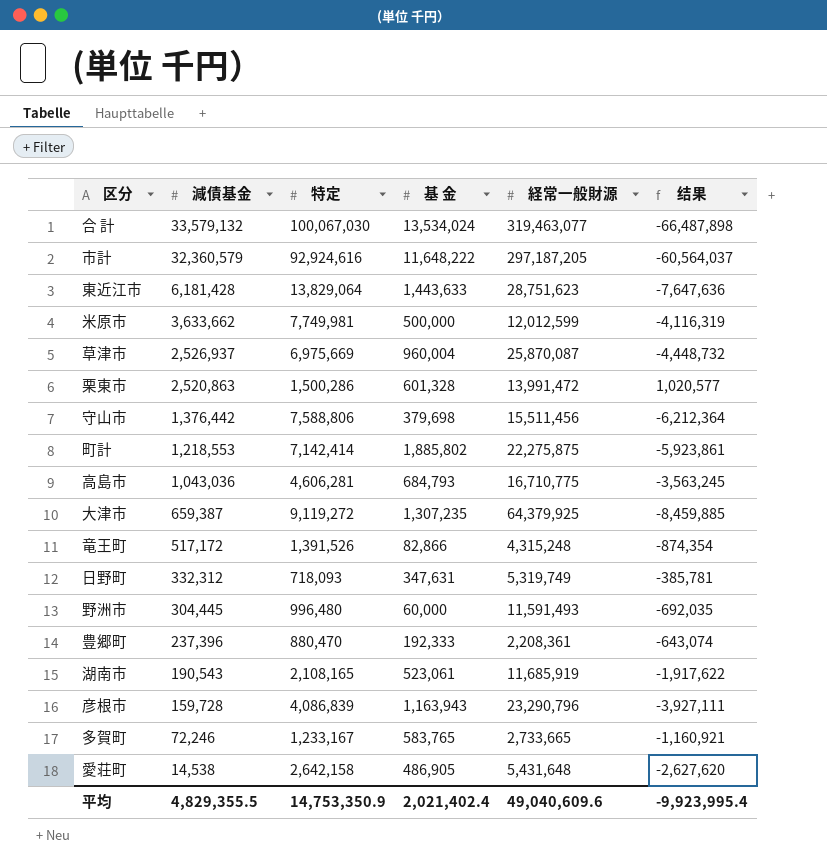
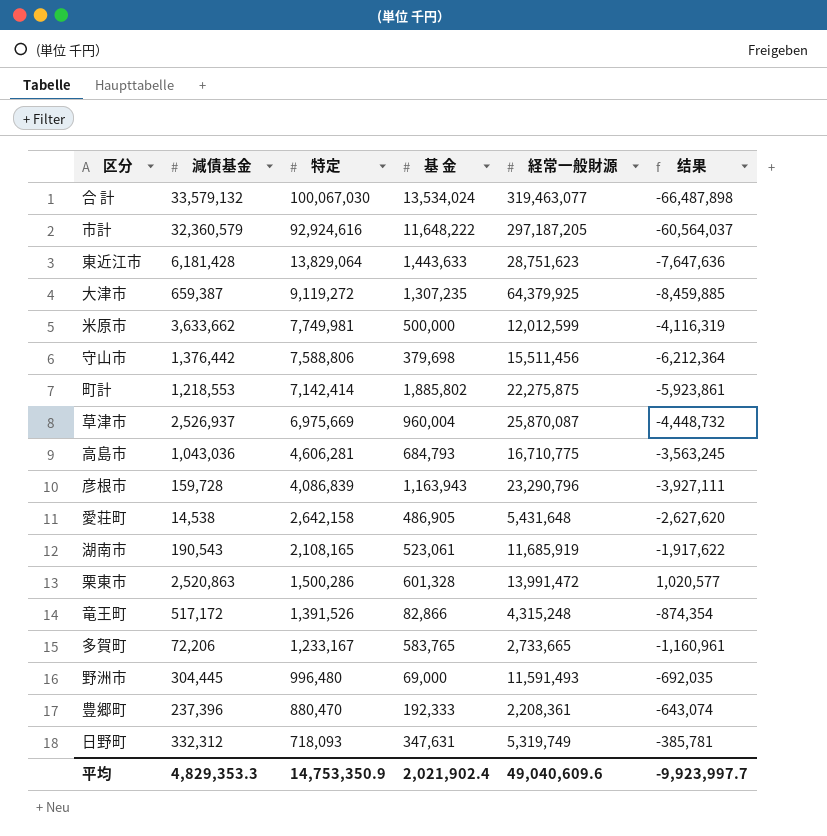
row order: 減債基金 descending -> 特定 descending
多賀町 | 減債基金: 72,246 -> 72,206
多賀町 | 结果: -1,160,921 -> -1,160,961
野洲市 | 基 金: 60,000 -> 69,000
平均 | 減債基金: 4,829,355.5 -> 4,829,353.3
平均 | 基 金: 2,021,402.4 -> 2,021,902.4
平均 | 结果: -9,923,995.4 -> -9,923,997.7

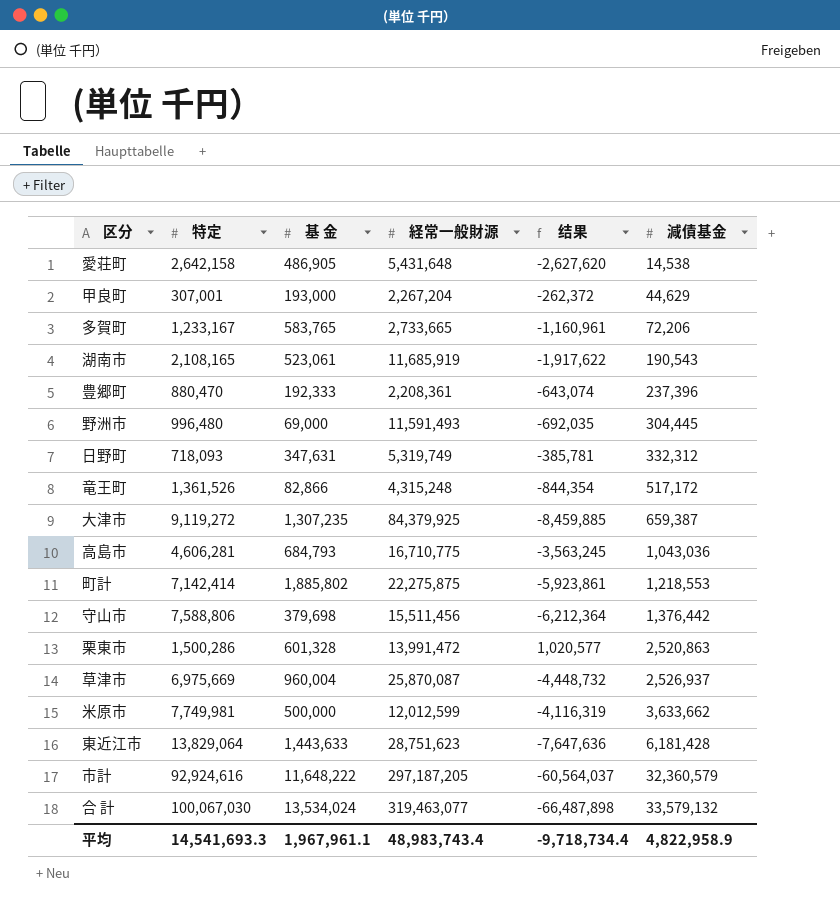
row order: 特定 descending -> 減債基金 ascending
column 減債基金 | position: 2 -> 6
row 彦根市: 159,728 | 4,086,839 | 1,163,943 | 23,290,796 | -3,927,111 -> none
row 甲良町: none -> 307,001 | 193,000 | 2,267,204 | -262,372 | 44,629
竜王町 | 特定: 1,391,526 -> 1,361,526
竜王町 | 结果: -874,354 -> -844,354
大津市 | 経常一般財源: 64,379,925 -> 84,379,925
平均 | 特定: 14,753,350.9 -> 14,541,693.3
平均 | 基 金: 2,021,902.4 -> 1,967,961.1
平均 | 経常一般財源: 49,040,609.6 -> 48,983,743.4
平均 | 结果: -9,923,997.7 -> -9,718,734.4
平均 | 減債基金: 4,829,353.3 -> 4,822,958.9

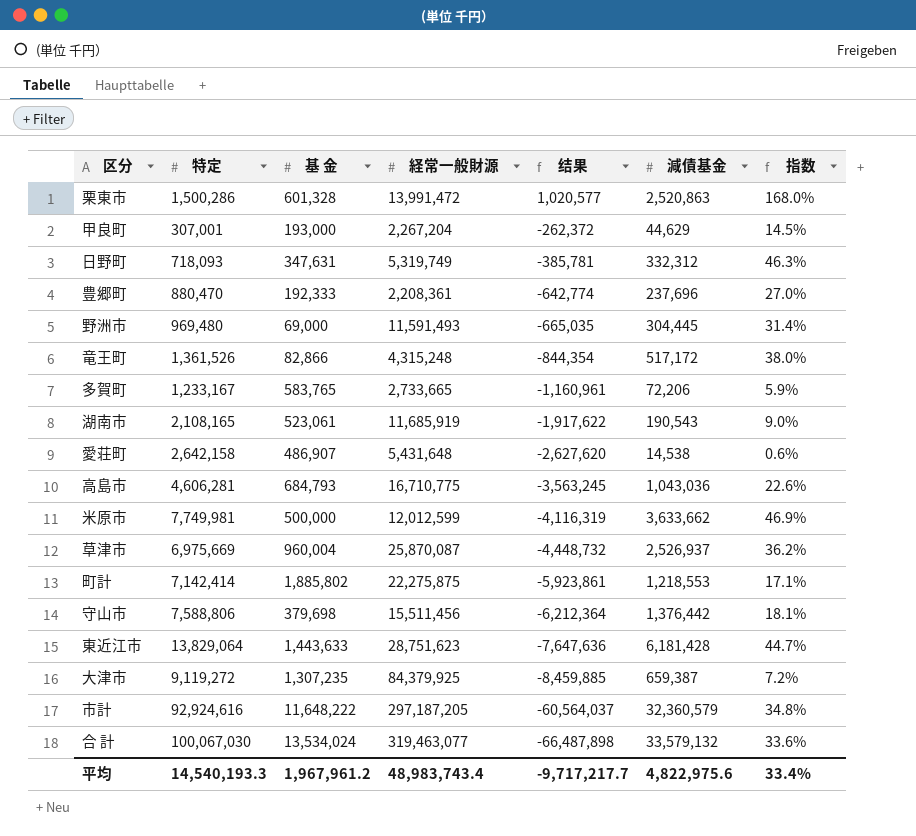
row order: 減債基金 ascending -> 结果 descending
column 指数 | formula: none -> [減債基金] / [特定]
豊郷町 | 结果: -643,074 -> -642,774
豊郷町 | 減債基金: 237,396 -> 237,696
野洲市 | 特定: 996,480 -> 969,480
野洲市 | 结果: -692,035 -> -665,035
愛荘町 | 基 金: 486,905 -> 486,907
平均 | 特定: 14,541,693.3 -> 14,540,193.3
平均 | 基 金: 1,967,961.1 -> 1,967,961.2
平均 | 结果: -9,718,734.4 -> -9,717,217.7
平均 | 減債基金: 4,822,958.9 -> 4,822,975.6

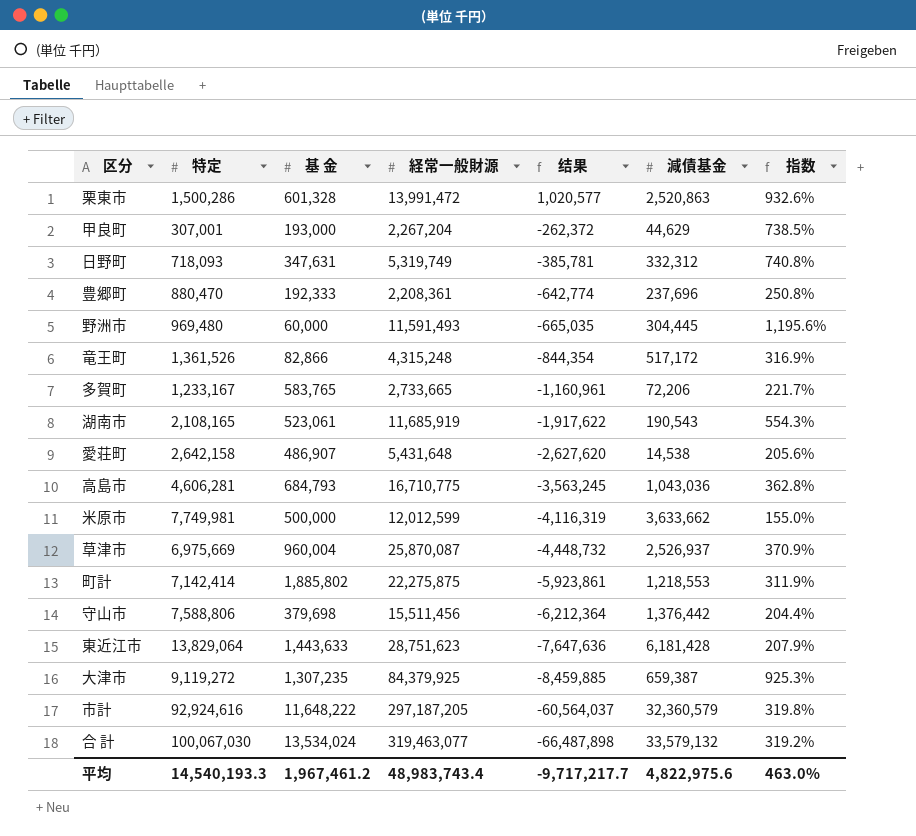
column 指数 | formula: [減債基金] / [特定] -> [経常一般財源] / [特定]
野洲市 | 基 金: 69,000 -> 60,000
平均 | 基 金: 1,967,961.2 -> 1,967,461.2
平均 | 指数: 33.4% -> 463.0%

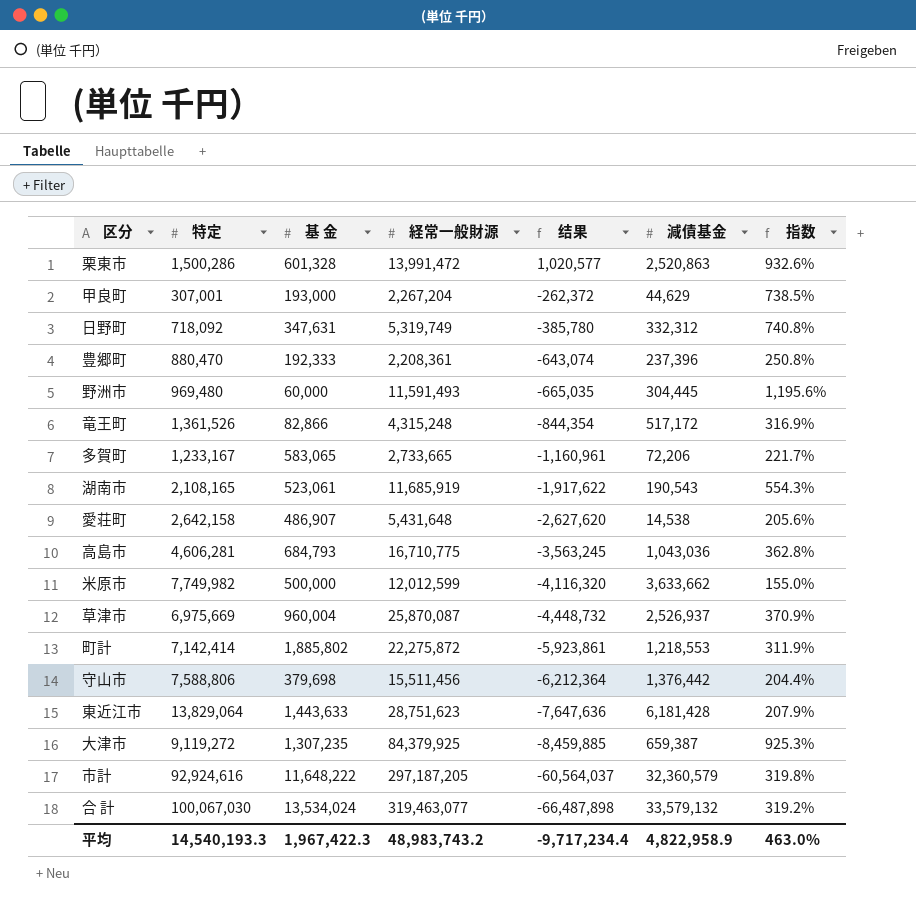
日野町 | 特定: 718,093 -> 718,092
日野町 | 结果: -385,781 -> -385,780
豊郷町 | 结果: -642,774 -> -643,074
豊郷町 | 減債基金: 237,696 -> 237,396
多賀町 | 基 金: 583,765 -> 583,065
米原市 | 特定: 7,749,981 -> 7,749,982
米原市 | 结果: -4,116,319 -> -4,116,320
町計 | 経常一般財源: 22,275,875 -> 22,275,872
平均 | 基 金: 1,967,461.2 -> 1,967,422.3
平均 | 経常一般財源: 48,983,743.4 -> 48,983,743.2
平均 | 结果: -9,717,217.7 -> -9,717,234.4
平均 | 減債基金: 4,822,975.6 -> 4,822,958.9

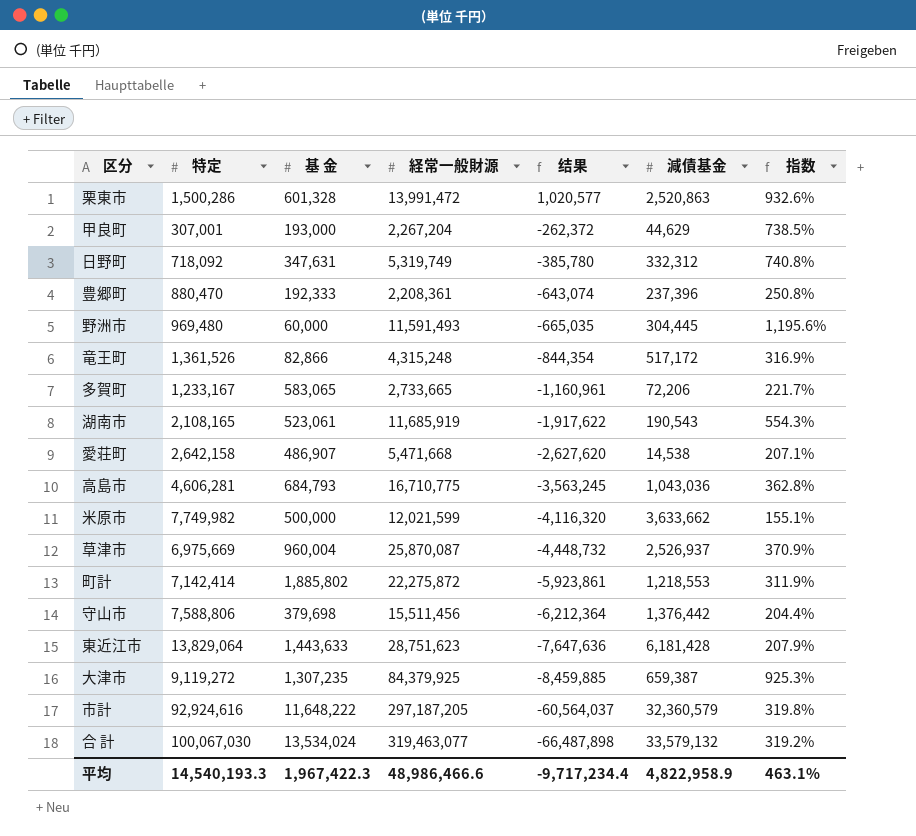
愛荘町 | 経常一般財源: 5,431,648 -> 5,471,668
愛荘町 | 指数: 205.6% -> 207.1%
米原市 | 経常一般財源: 12,012,599 -> 12,021,599
米原市 | 指数: 155.0% -> 155.1%
平均 | 経常一般財源: 48,983,743.2 -> 48,986,466.6
平均 | 指数: 463.0% -> 463.1%

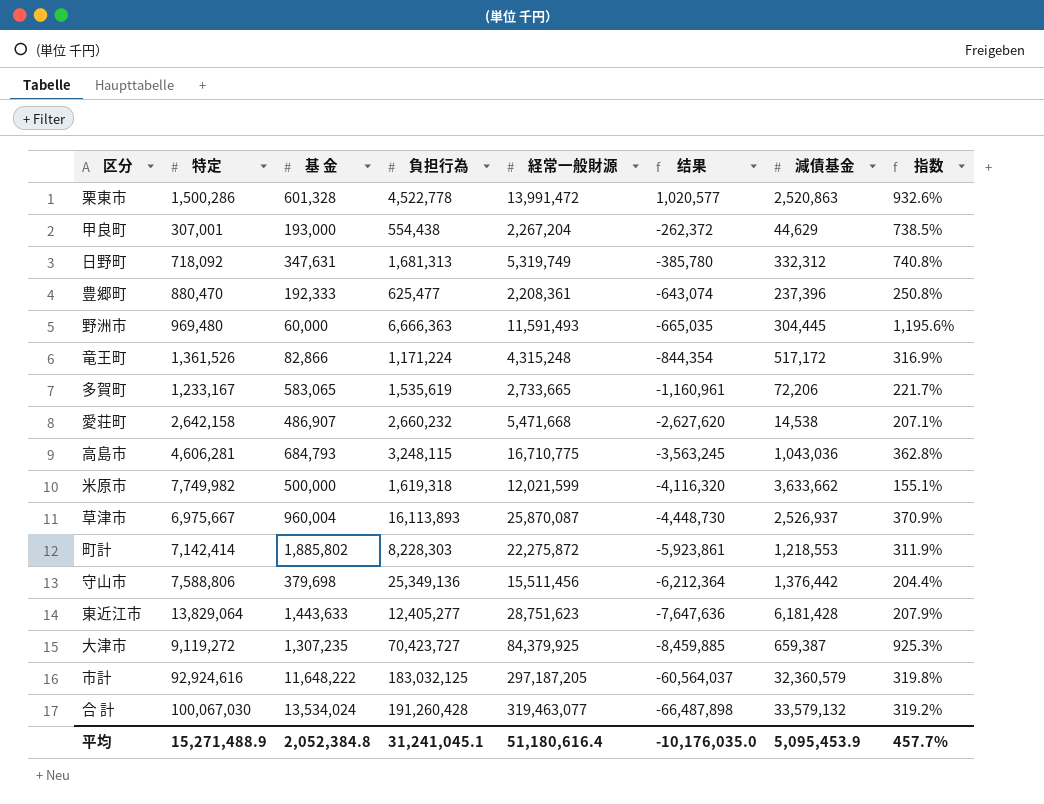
column 負担行為 | position: none -> 4
row 湖南市: 2,108,165 | 523,061 | 11,685,919 | -1,917,622 | 190,543 | 554.3% -> none
草津市 | 特定: 6,975,669 -> 6,975,667
草津市 | 结果: -4,448,732 -> -4,448,730
平均 | 特定: 14,540,193.3 -> 15,271,488.9
平均 | 基 金: 1,967,422.3 -> 2,052,384.8
平均 | 経常一般財源: 48,986,466.6 -> 51,180,616.4
平均 | 结果: -9,717,234.4 -> -10,176,035.0
平均 | 減債基金: 4,822,958.9 -> 5,095,453.9
平均 | 指数: 463.1% -> 457.7%

